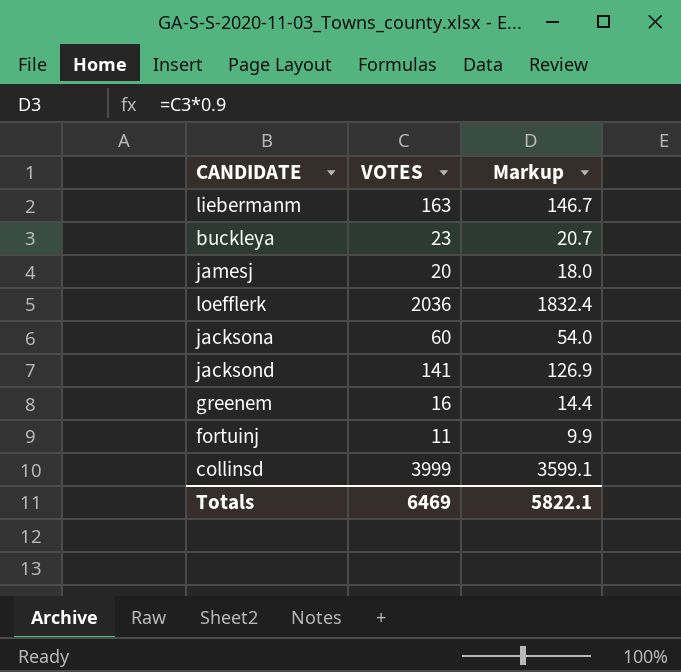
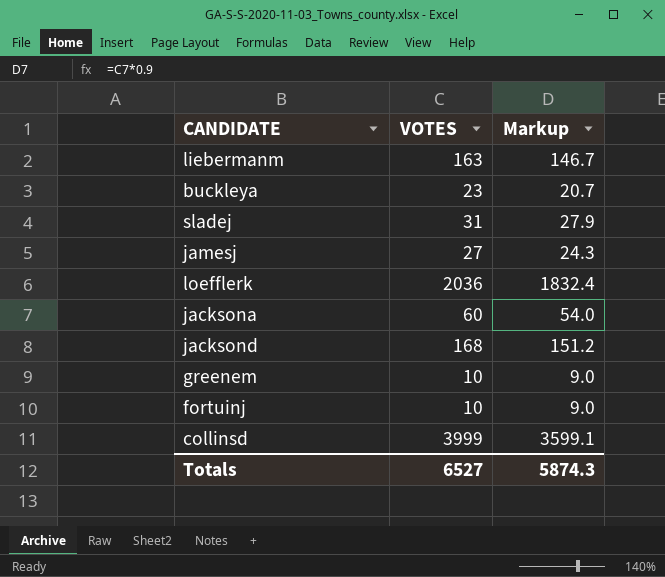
row sladej: none -> 31 | 27.9
jamesj | VOTES: 20 -> 27
jamesj | Markup: 18.0 -> 24.3
jacksond | VOTES: 141 -> 168
jacksond | Markup: 126.9 -> 151.2
greenem | VOTES: 16 -> 10
greenem | Markup: 14.4 -> 9.0
fortuinj | VOTES: 11 -> 10
fortuinj | Markup: 9.9 -> 9.0
Totals | VOTES: 6469 -> 6527
Totals | Markup: 5822.1 -> 5874.3

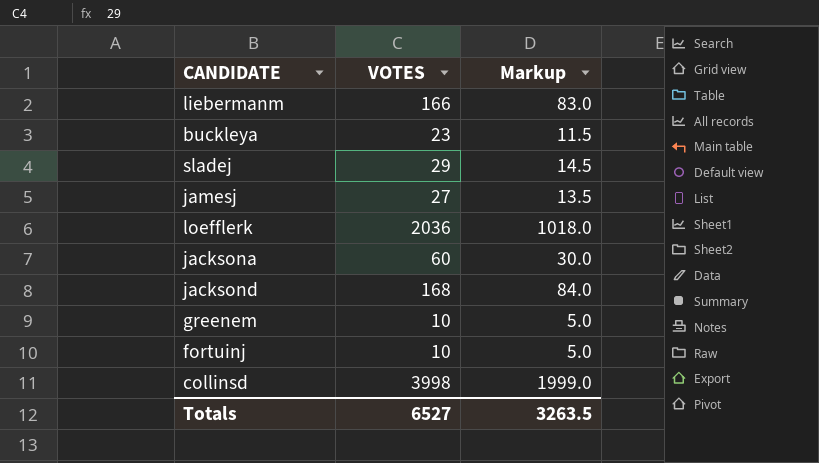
column Markup | formula: [VOTES] * 0.9 -> [VOTES] * 0.5
liebermanm | VOTES: 163 -> 166
sladej | VOTES: 31 -> 29
collinsd | VOTES: 3999 -> 3998
Totals | Markup: 5874.3 -> 3263.5

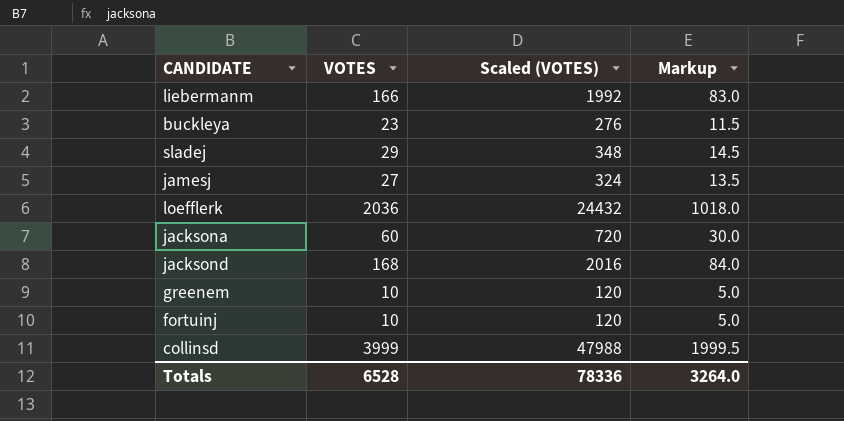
column Scaled (VOTES) | formula: none -> [VOTES] * 12
collinsd | VOTES: 3998 -> 3999
collinsd | Markup: 1999.0 -> 1999.5
Totals | VOTES: 6527 -> 6528
Totals | Markup: 3263.5 -> 3264.0

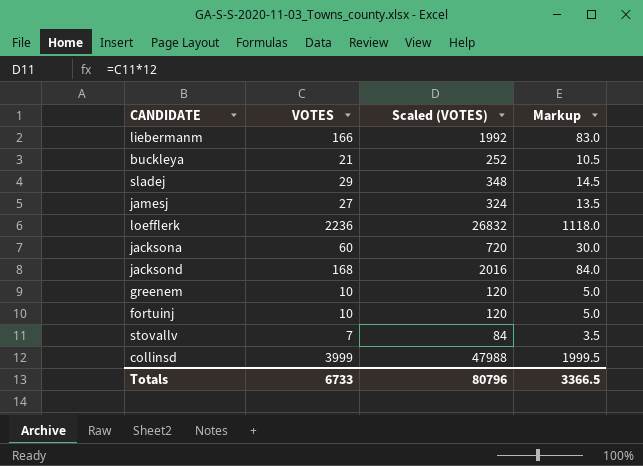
buckleya | VOTES: 23 -> 21
buckleya | Scaled (VOTES): 276 -> 252
buckleya | Markup: 11.5 -> 10.5
loefflerk | VOTES: 2036 -> 2236
loefflerk | Scaled (VOTES): 24432 -> 26832
loefflerk | Markup: 1018.0 -> 1118.0
row stovallv: none -> 7 | 84 | 3.5
Totals | VOTES: 6528 -> 6733
Totals | Scaled (VOTES): 78336 -> 80796
Totals | Markup: 3264.0 -> 3366.5

